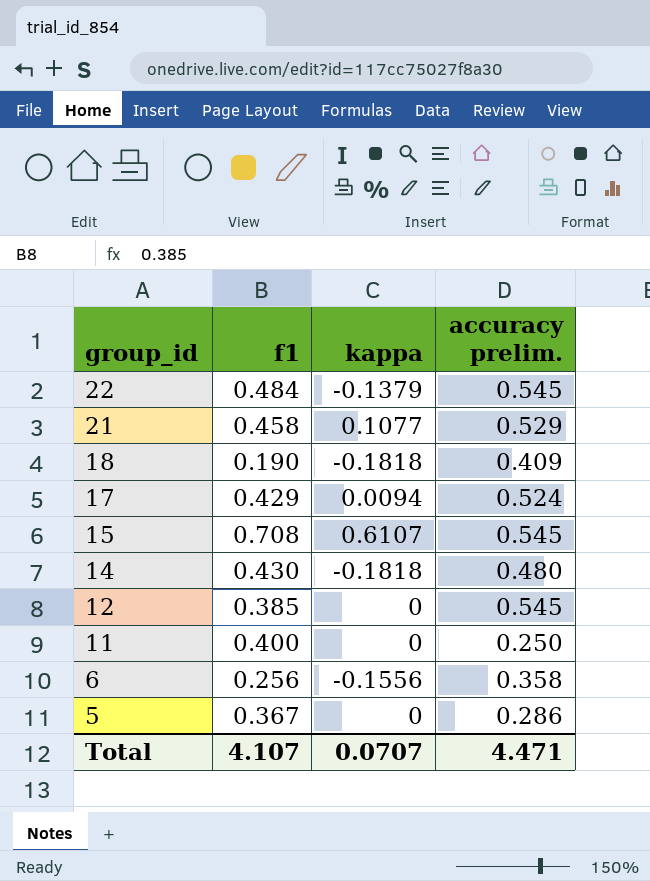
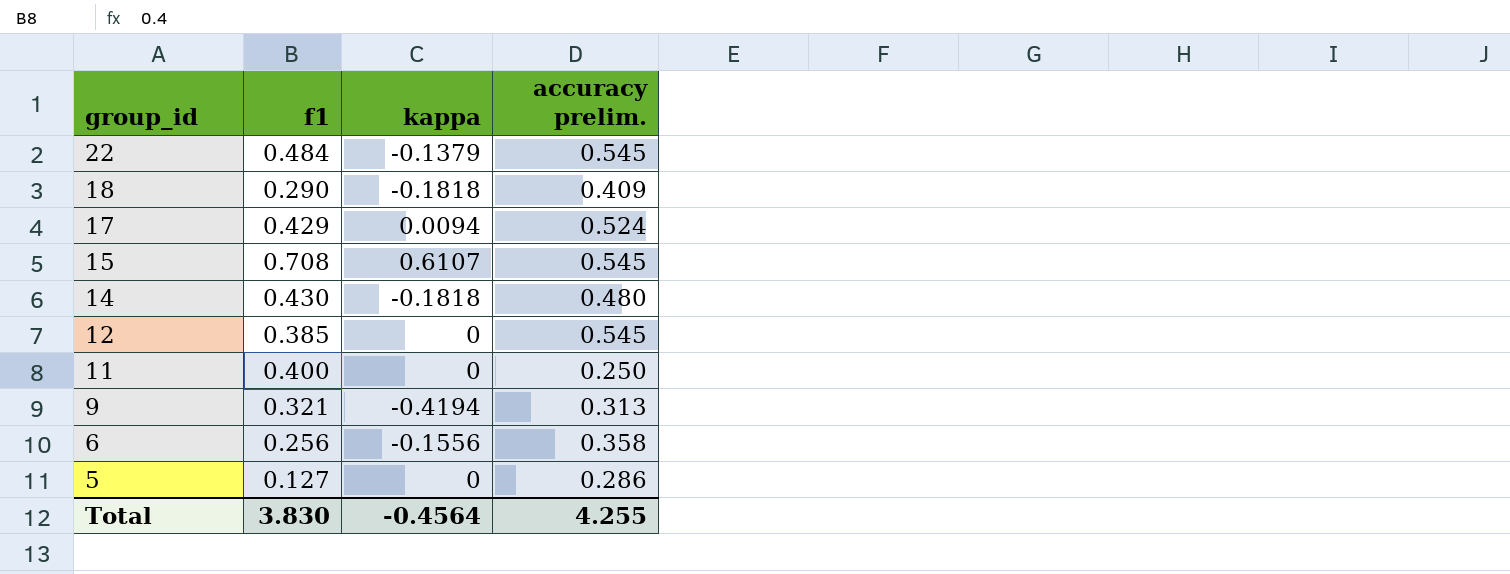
row 21: 0.458 | 0.1077 | 0.529 -> none
18 | f1: 0.190 -> 0.290
row 9: none -> 0.321 | -0.4194 | 0.313
5 | f1: 0.367 -> 0.127
Total | f1: 4.107 -> 3.830
Total | kappa: 0.0707 -> -0.4564
Total | accuracy prelim.: 4.471 -> 4.255

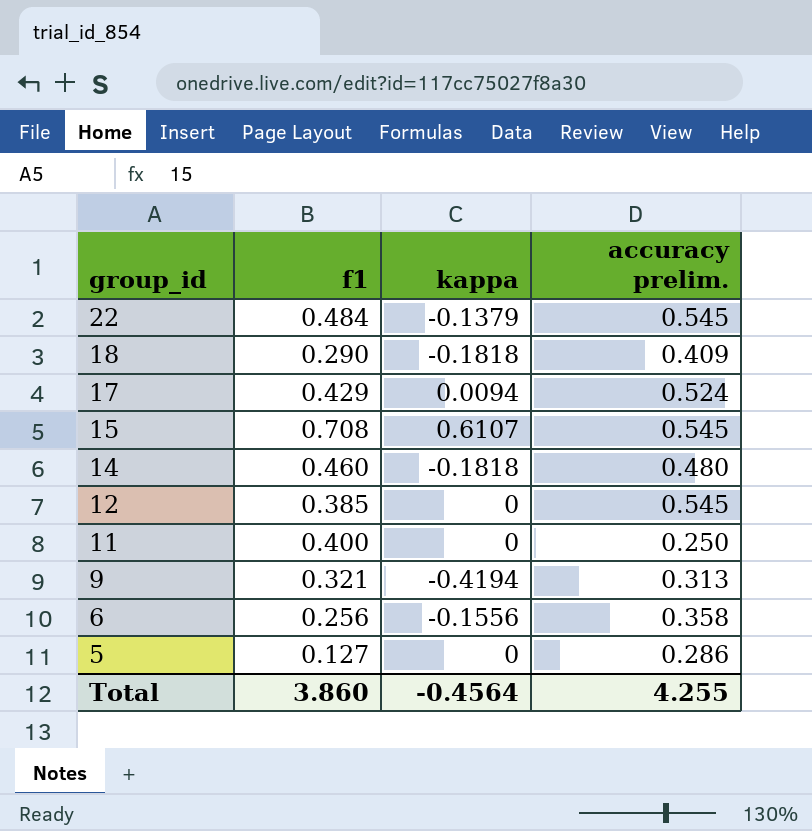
14 | f1: 0.430 -> 0.460
Total | f1: 3.830 -> 3.860

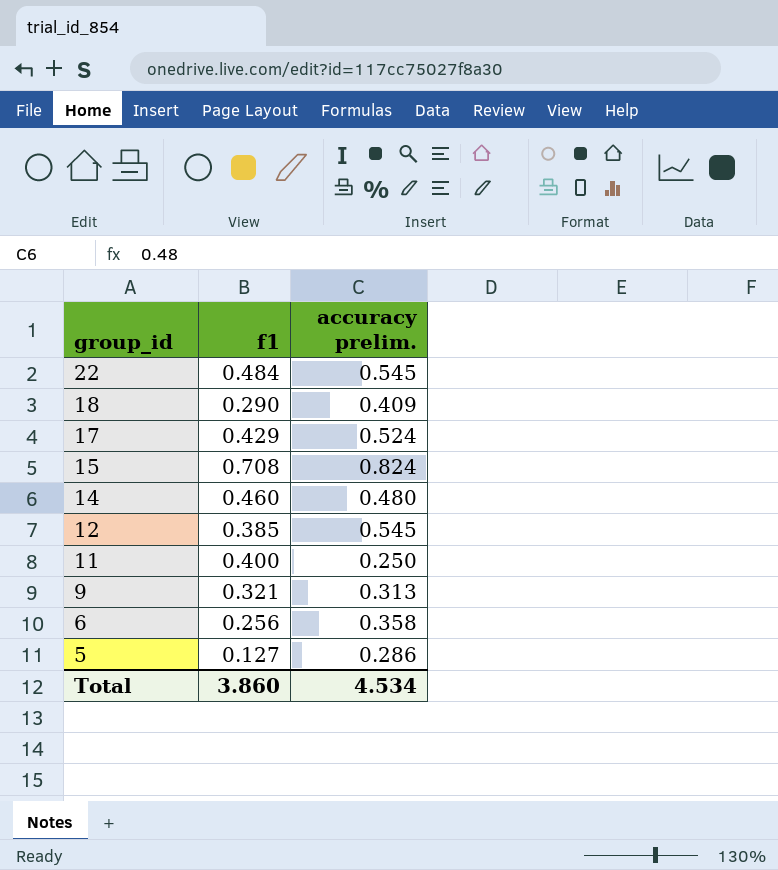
column kappa | position: 3 -> none
15 | accuracy prelim.: 0.545 -> 0.824
Total | accuracy prelim.: 4.255 -> 4.534

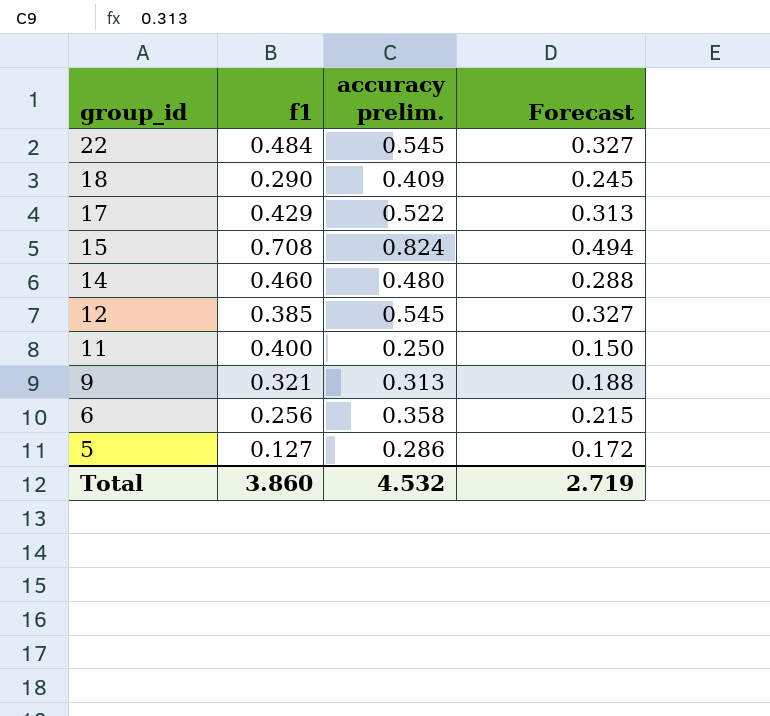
column Forecast | formula: none -> [accuracy prelim.] * 0.6
17 | accuracy prelim.: 0.524 -> 0.522
Total | accuracy prelim.: 4.534 -> 4.532

